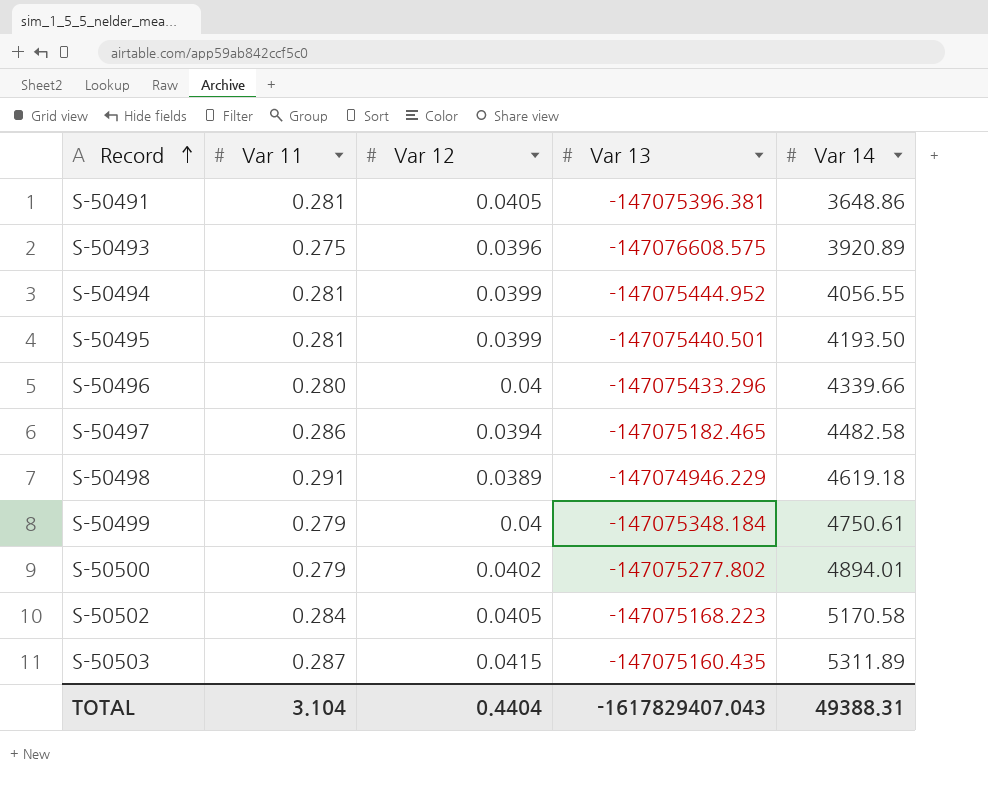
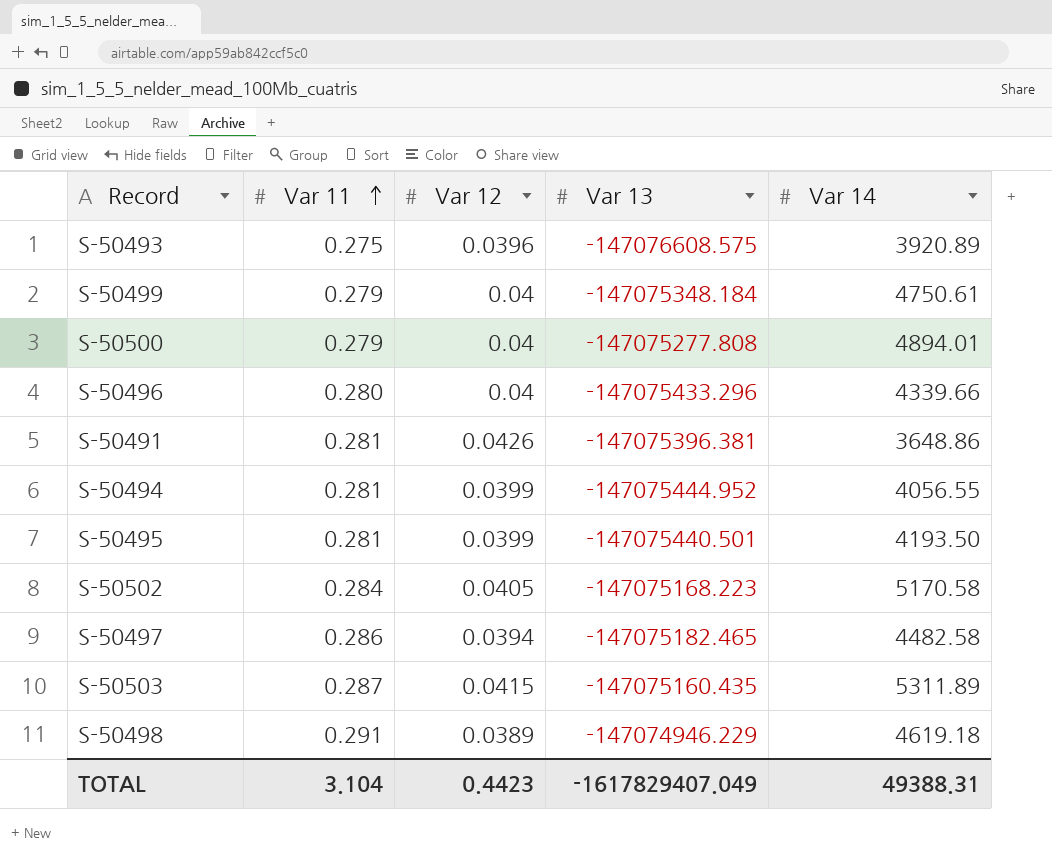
row order: Record ascending -> Var 11 ascending
S-50500 | Var 12: 0.0402 -> 0.04
S-50500 | Var 13: -147075277.802 -> -147075277.808
S-50491 | Var 12: 0.0405 -> 0.0426
TOTAL | Var 12: 0.4404 -> 0.4423
TOTAL | Var 13: -1617829407.043 -> -1617829407.049

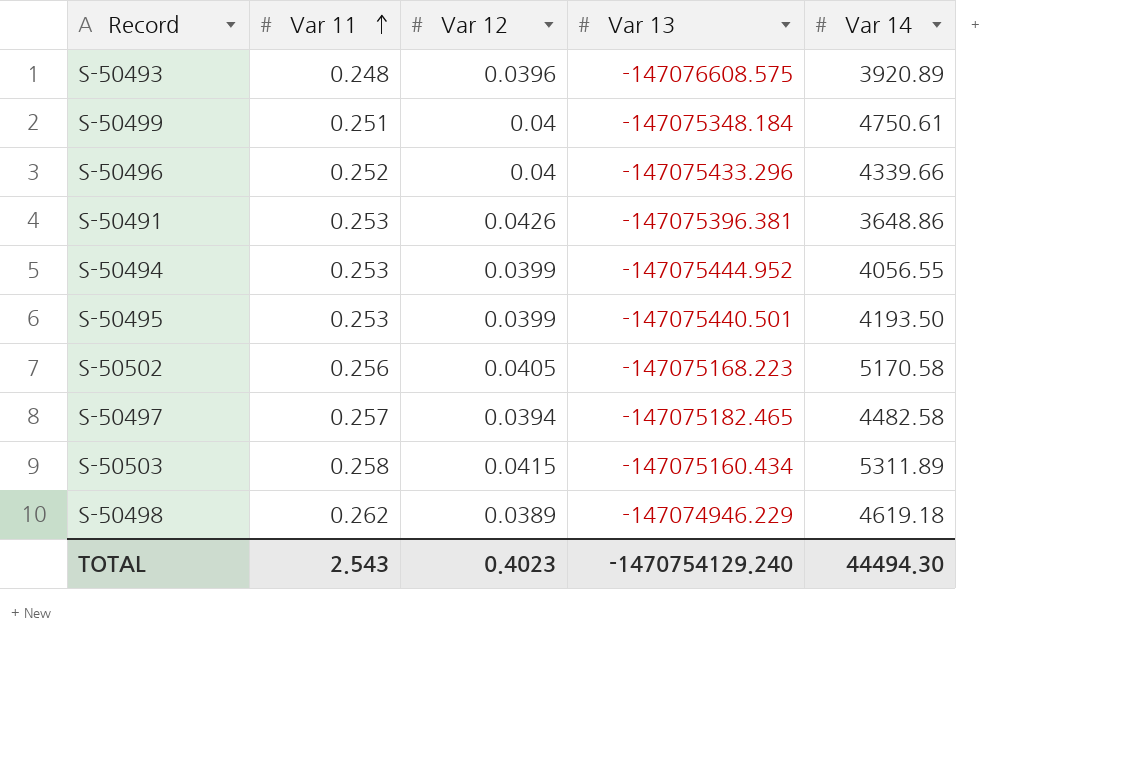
row S-50500: 0.279 | 0.04 | -147075277.808 | 4894.01 -> none
S-50493 | Var 11: 0.275 -> 0.248
S-50499 | Var 11: 0.279 -> 0.251
S-50496 | Var 11: 0.280 -> 0.252
S-50491 | Var 11: 0.281 -> 0.253
S-50494 | Var 11: 0.281 -> 0.253
S-50495 | Var 11: 0.281 -> 0.253
S-50502 | Var 11: 0.284 -> 0.256
S-50497 | Var 11: 0.286 -> 0.257
S-50503 | Var 11: 0.287 -> 0.258
S-50503 | Var 13: -147075160.435 -> -147075160.434
S-50498 | Var 11: 0.291 -> 0.262
TOTAL | Var 11: 3.104 -> 2.543
TOTAL | Var 12: 0.4423 -> 0.4023
TOTAL | Var 13: -1617829407.049 -> -1470754129.240
TOTAL | Var 14: 49388.31 -> 44494.30

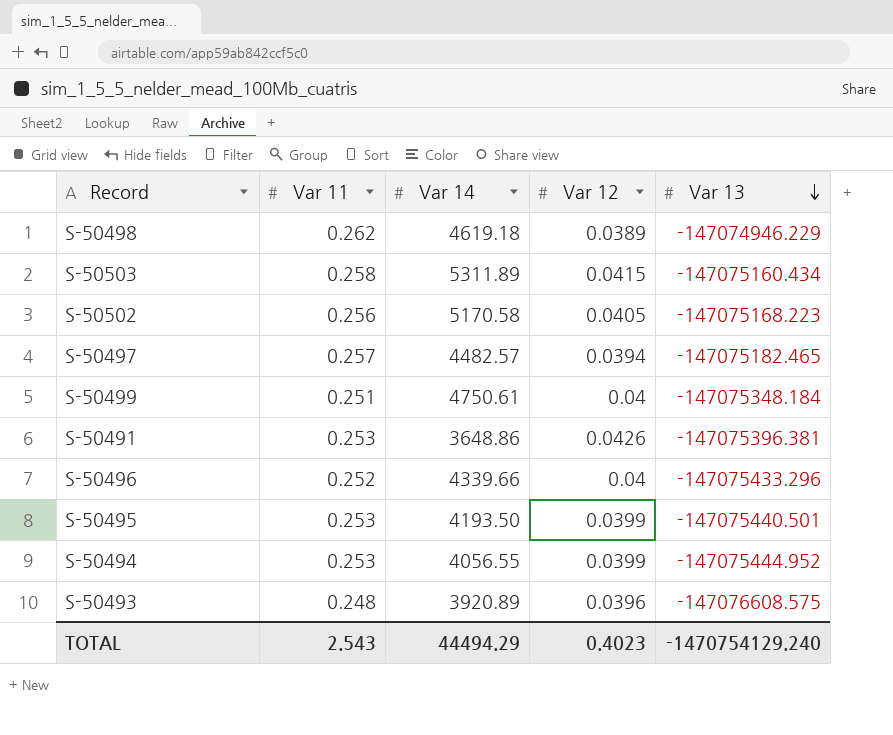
row order: Var 11 ascending -> Var 13 descending
column Var 14 | position: 5 -> 3
S-50497 | Var 14: 4482.58 -> 4482.57
TOTAL | Var 14: 44494.30 -> 44494.29

